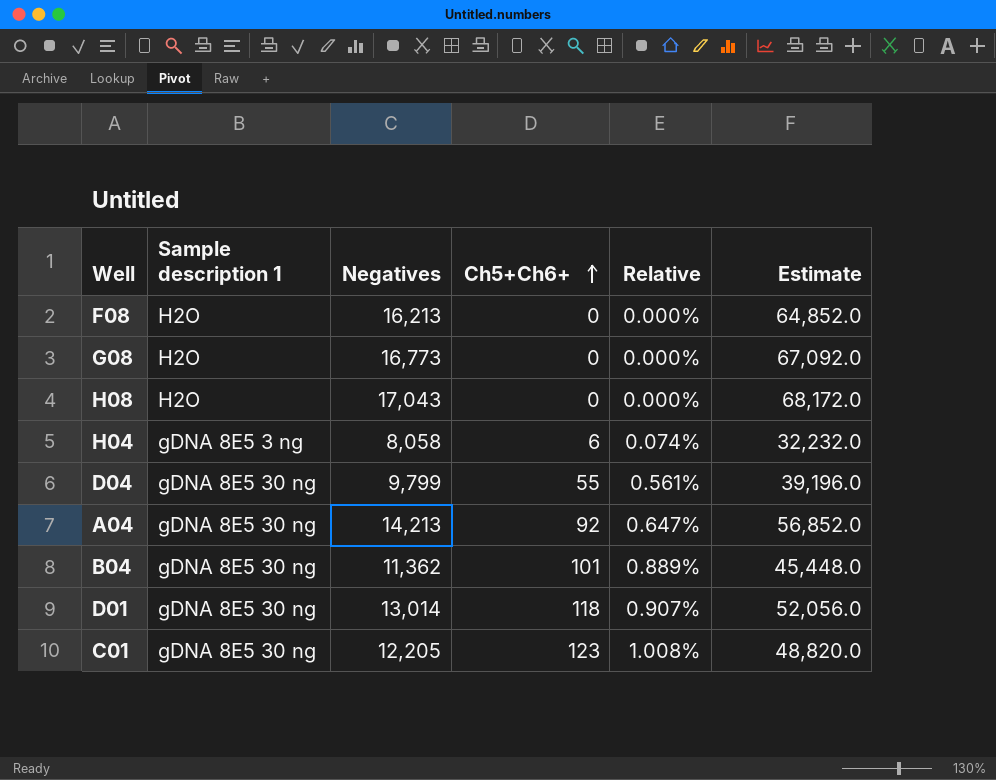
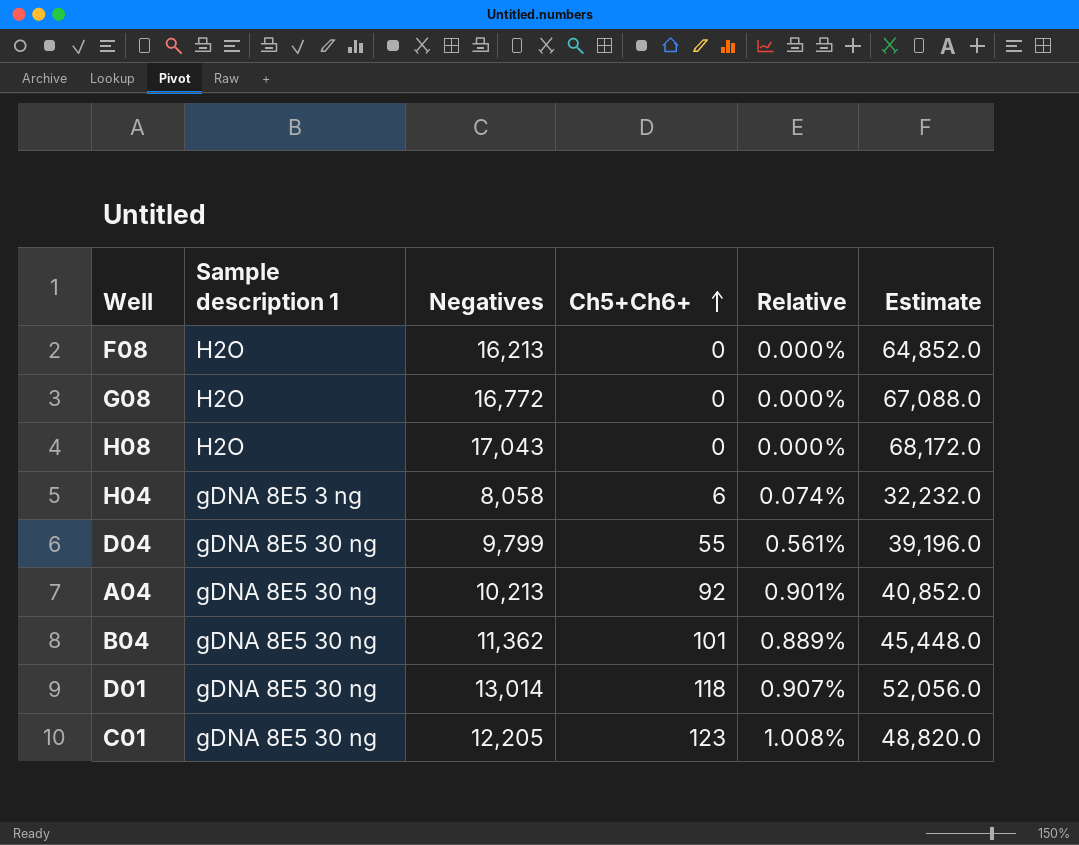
G08 | Negatives: 16,773 -> 16,772
G08 | Estimate: 67,092.0 -> 67,088.0
A04 | Negatives: 14,213 -> 10,213
A04 | Relative: 0.647% -> 0.901%
A04 | Estimate: 56,852.0 -> 40,852.0

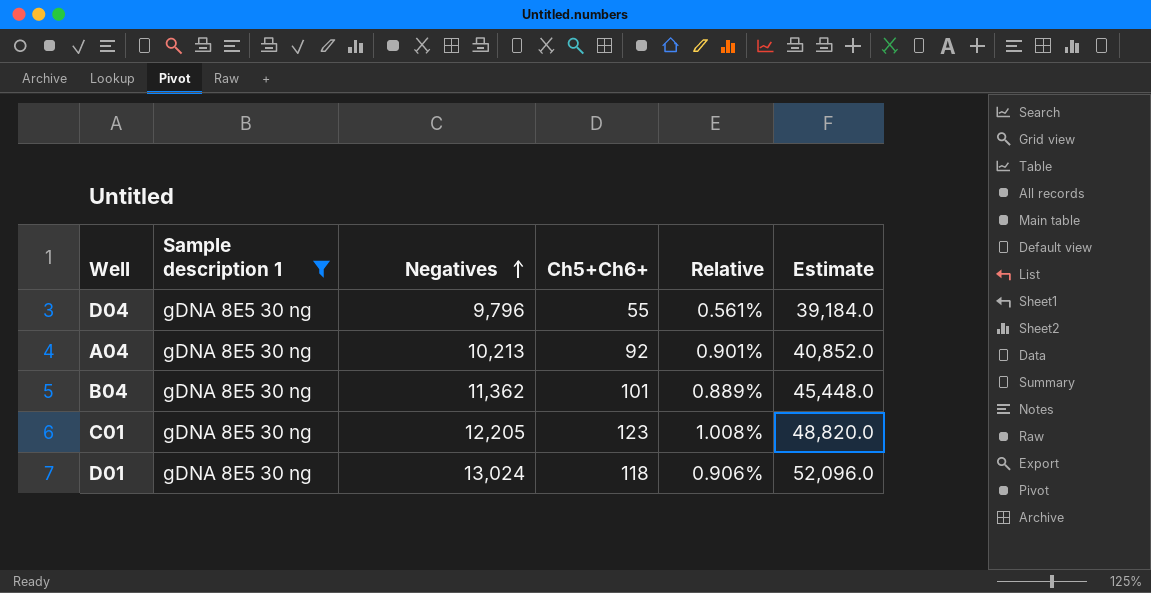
filter: none -> Sample description 1 = gDNA 8E5 30 ng
row order: Ch5+Ch6+ ascending -> Negatives ascending
D04 | Negatives: 9,799 -> 9,796
D04 | Estimate: 39,196.0 -> 39,184.0
D01 | Negatives: 13,014 -> 13,024
D01 | Relative: 0.907% -> 0.906%
D01 | Estimate: 52,056.0 -> 52,096.0

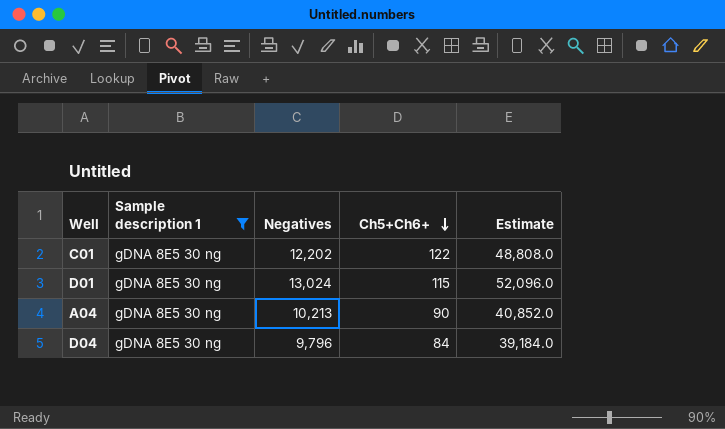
row order: Negatives ascending -> Ch5+Ch6+ descending
column Relative | formula: [Ch5+Ch6+] / [Negatives] -> none
row B04: gDNA 8E5 30 ng | 11,362 | 101 | 0.889% | 45,448.0 -> none
C01 | Negatives: 12,205 -> 12,202
C01 | Ch5+Ch6+: 123 -> 122
C01 | Estimate: 48,820.0 -> 48,808.0
D01 | Ch5+Ch6+: 118 -> 115
A04 | Ch5+Ch6+: 92 -> 90
D04 | Ch5+Ch6+: 55 -> 84

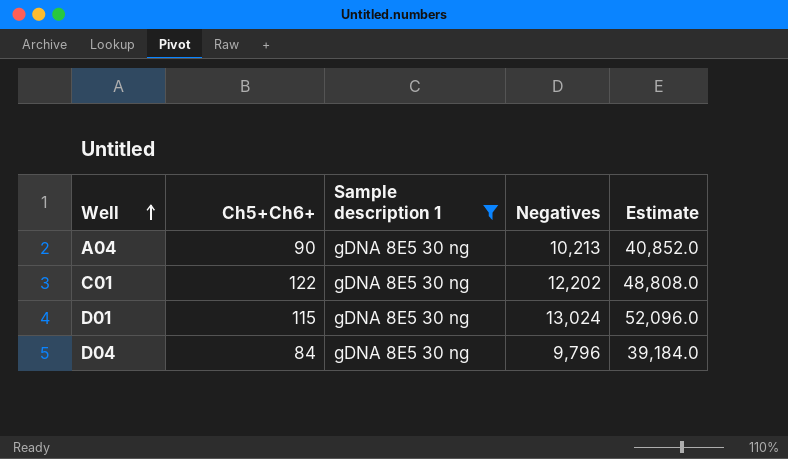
row order: Ch5+Ch6+ descending -> Well ascending
column Ch5+Ch6+ | position: 4 -> 2

